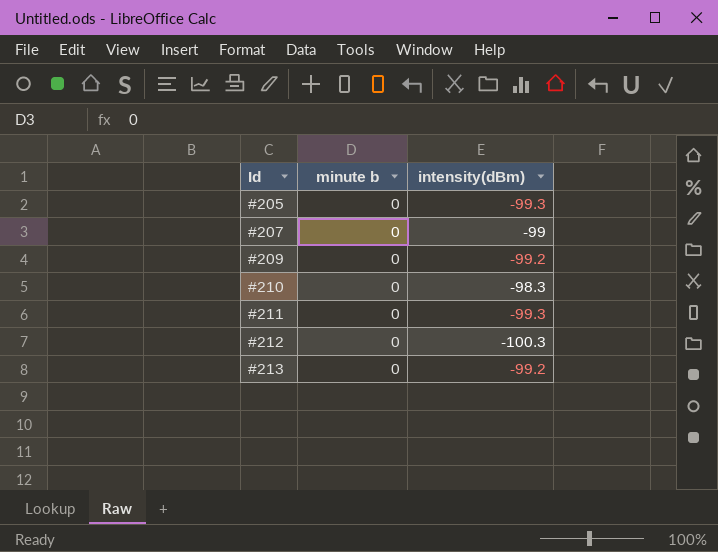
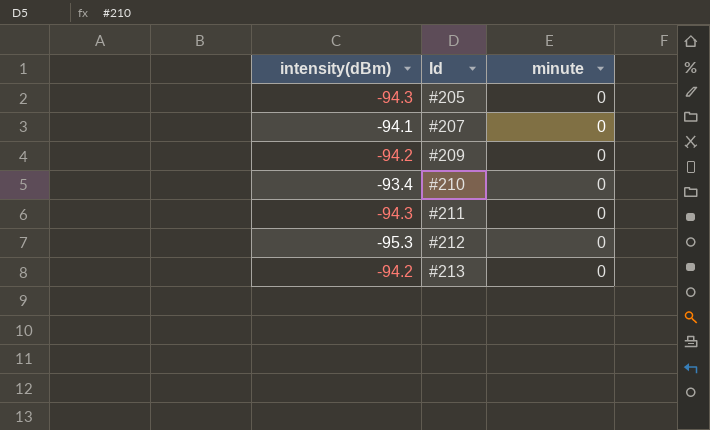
column intensity(dBm) | position: 3 -> 1
column name: minute b -> minute
#205 | intensity(dBm): -99.3 -> -94.3
#207 | intensity(dBm): -99 -> -94.1
#209 | intensity(dBm): -99.2 -> -94.2
#210 | intensity(dBm): -98.3 -> -93.4
#211 | intensity(dBm): -99.3 -> -94.3
#212 | intensity(dBm): -100.3 -> -95.3
#213 | intensity(dBm): -99.2 -> -94.2

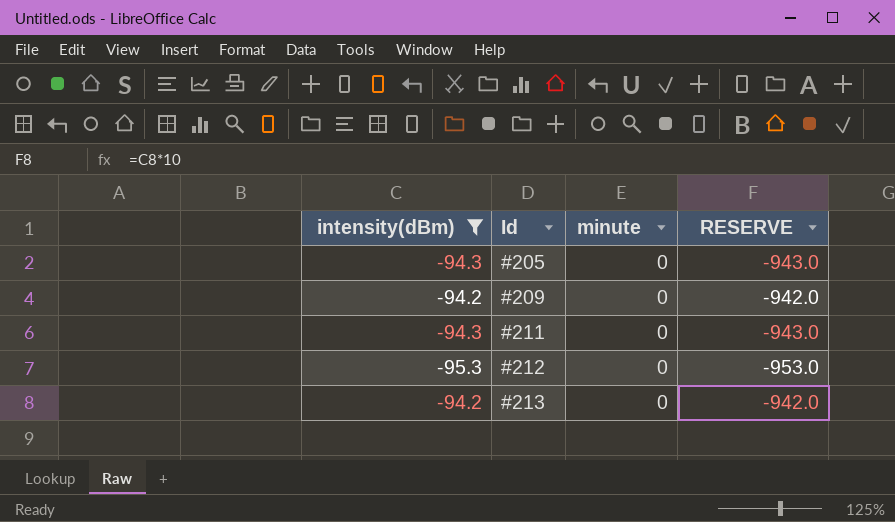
filter: none -> intensity(dBm) <= -94.2
column RESERVE | formula: none -> [intensity(dBm)] * 10

